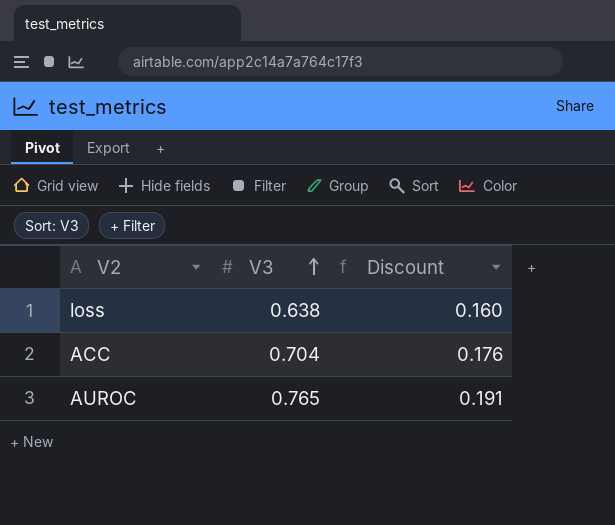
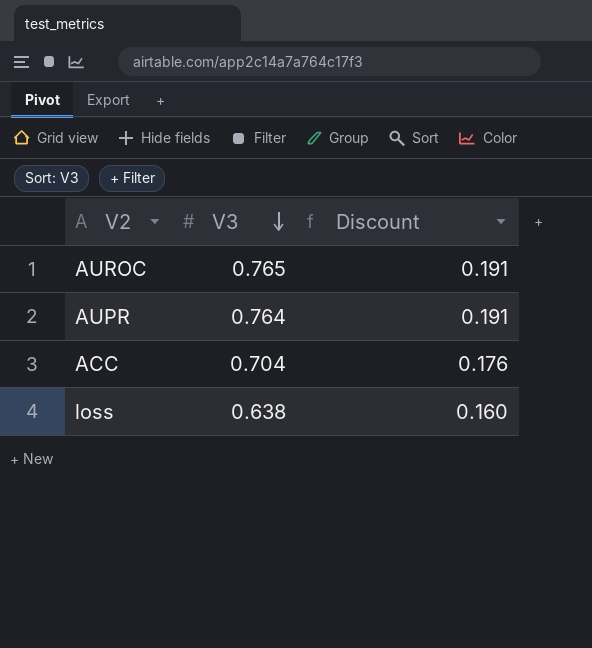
row order: V3 ascending -> V3 descending
row AUPR: none -> 0.764 | 0.191

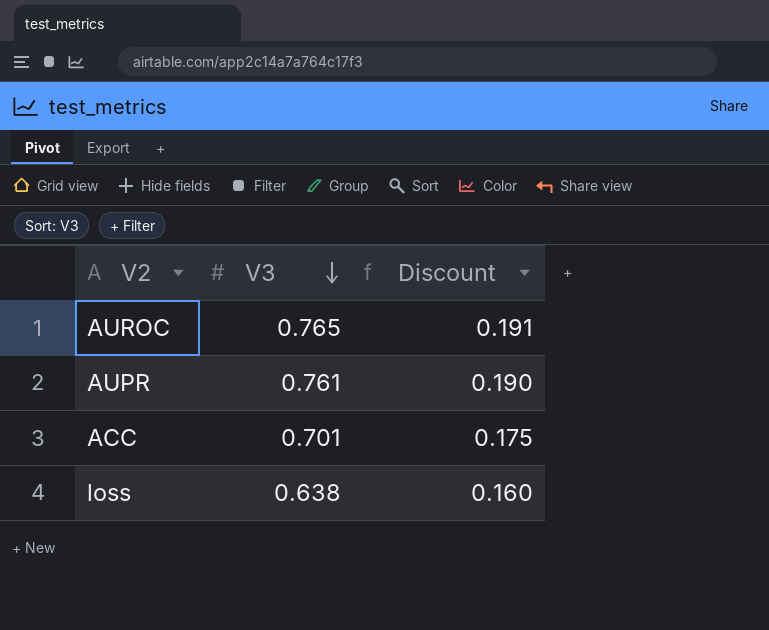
AUPR | V3: 0.764 -> 0.761
AUPR | Discount: 0.191 -> 0.190
ACC | V3: 0.704 -> 0.701
ACC | Discount: 0.176 -> 0.175

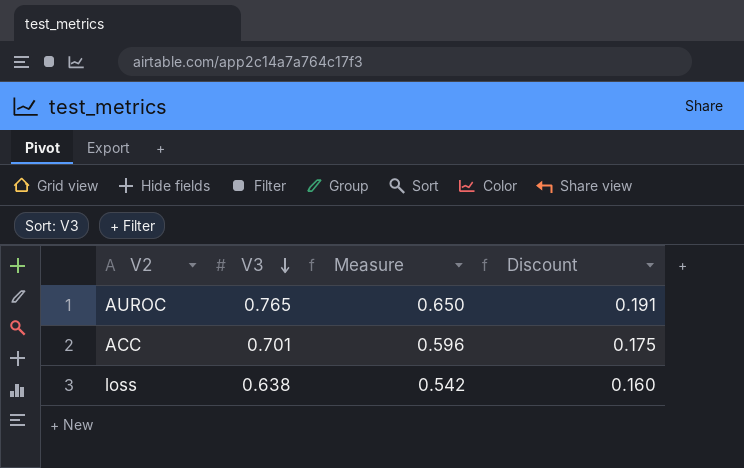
column Measure | formula: none -> [V3] * 0.85
row AUPR: 0.761 | 0.190 -> none

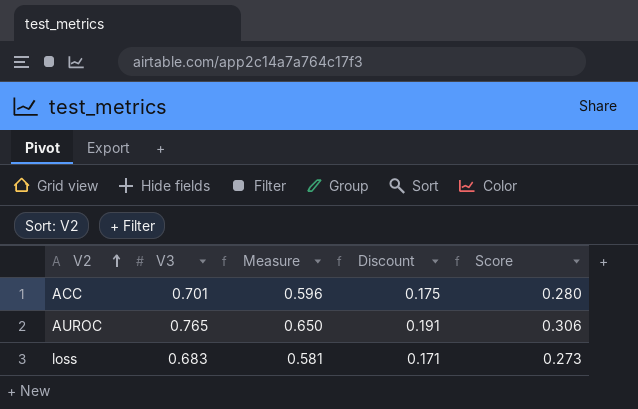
row order: V3 descending -> V2 ascending
column Score | formula: none -> [V3] * 0.4
loss | V3: 0.638 -> 0.683
loss | Measure: 0.542 -> 0.581
loss | Discount: 0.160 -> 0.171

